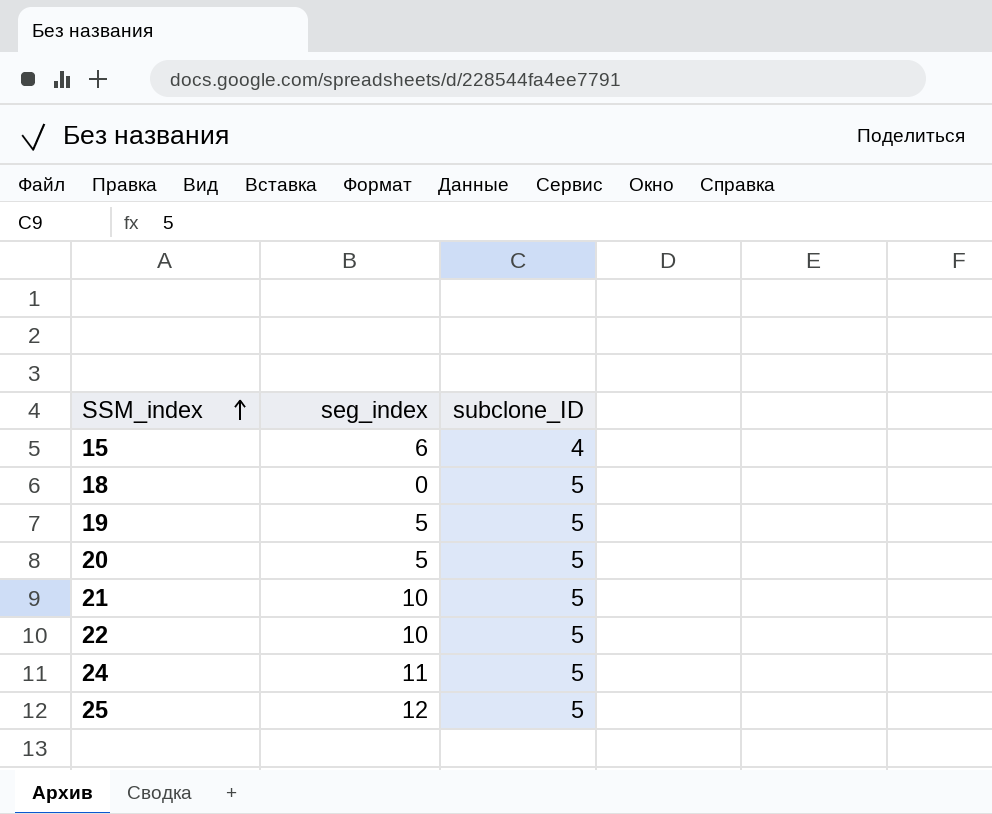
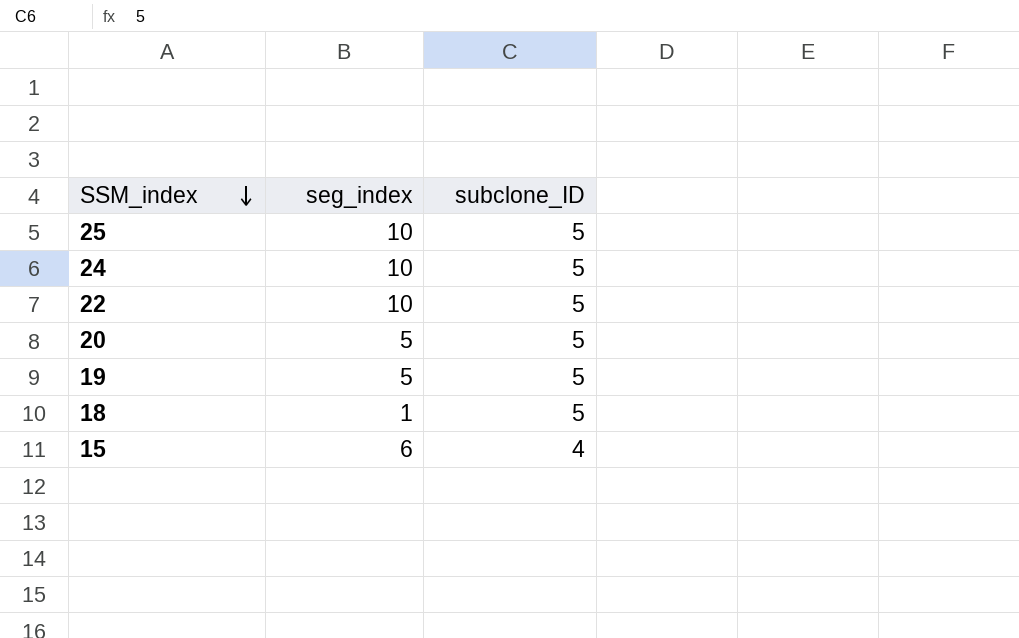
row order: SSM_index ascending -> SSM_index descending
row 21: 10 | 5 -> none
25 | seg_index: 12 -> 10
24 | seg_index: 11 -> 10
18 | seg_index: 0 -> 1

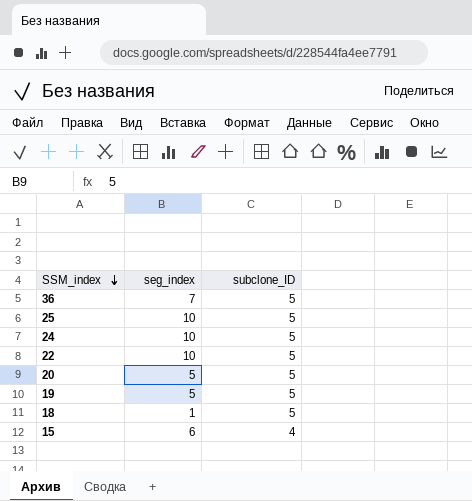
row 36: none -> 7 | 5

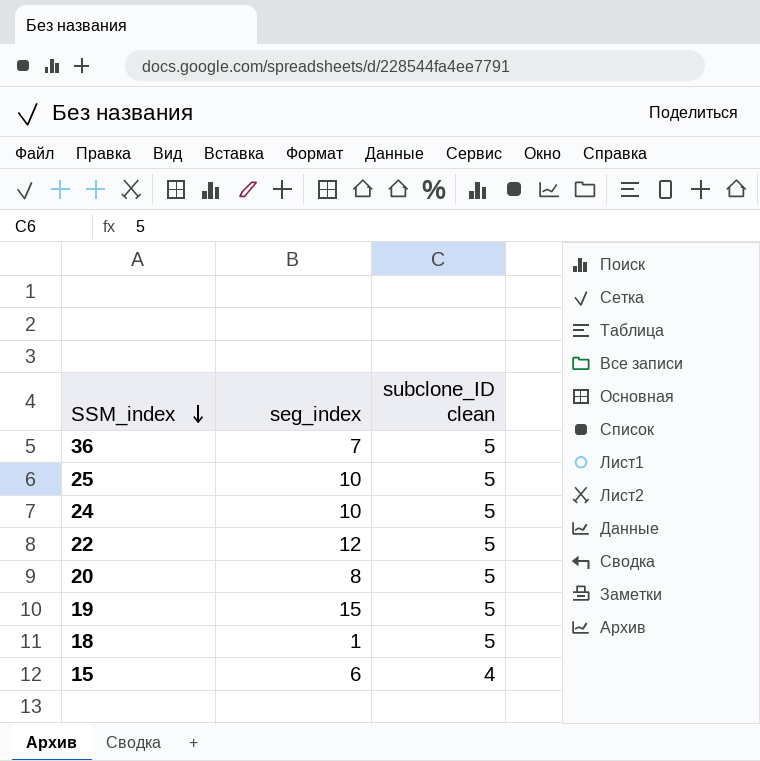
column name: subclone_ID -> subclone_ID clean
22 | seg_index: 10 -> 12
20 | seg_index: 5 -> 8
19 | seg_index: 5 -> 15

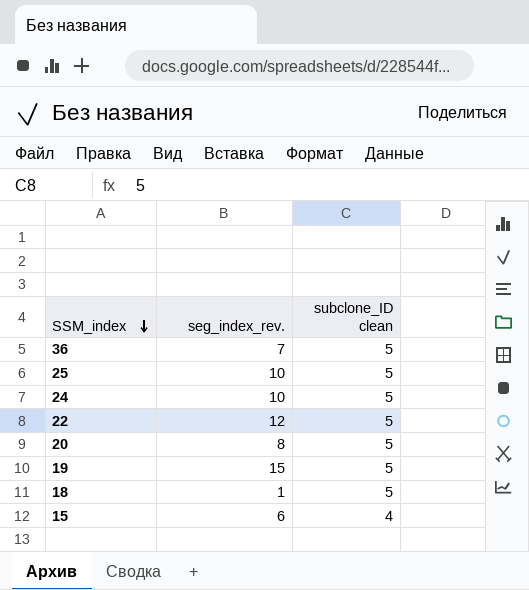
column name: seg_index -> seg_index_rev.

